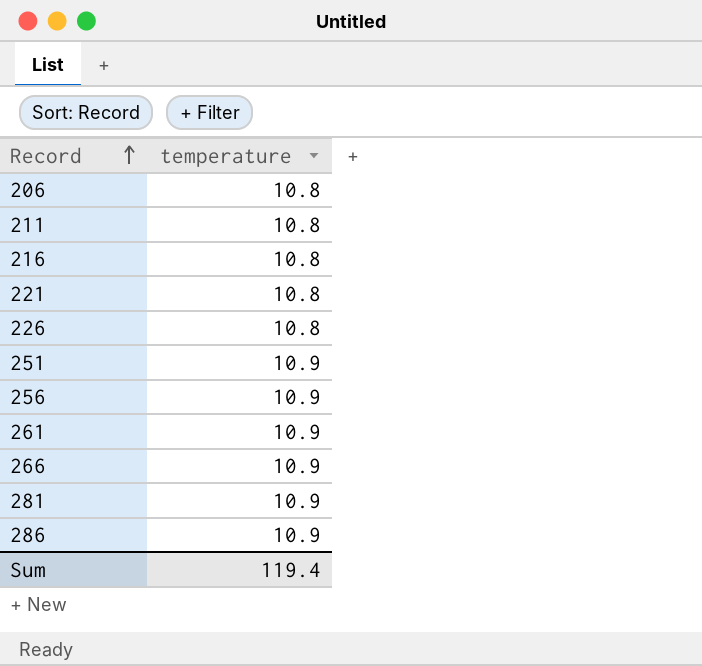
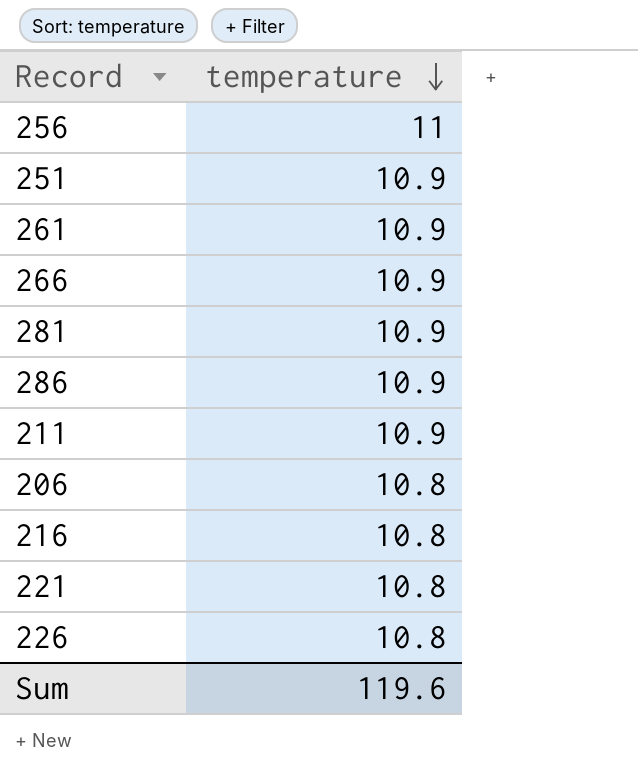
row order: Record ascending -> temperature descending
256 | temperature: 10.9 -> 11
211 | temperature: 10.8 -> 10.9
Sum | temperature: 119.4 -> 119.6

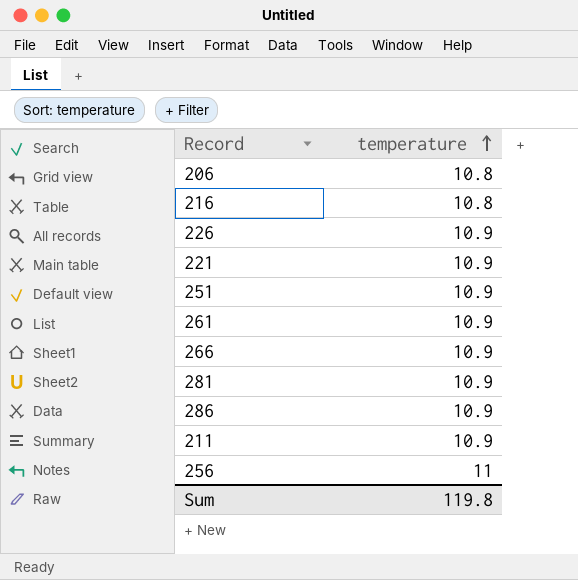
row order: temperature descending -> temperature ascending
226 | temperature: 10.8 -> 10.9
221 | temperature: 10.8 -> 10.9
Sum | temperature: 119.6 -> 119.8

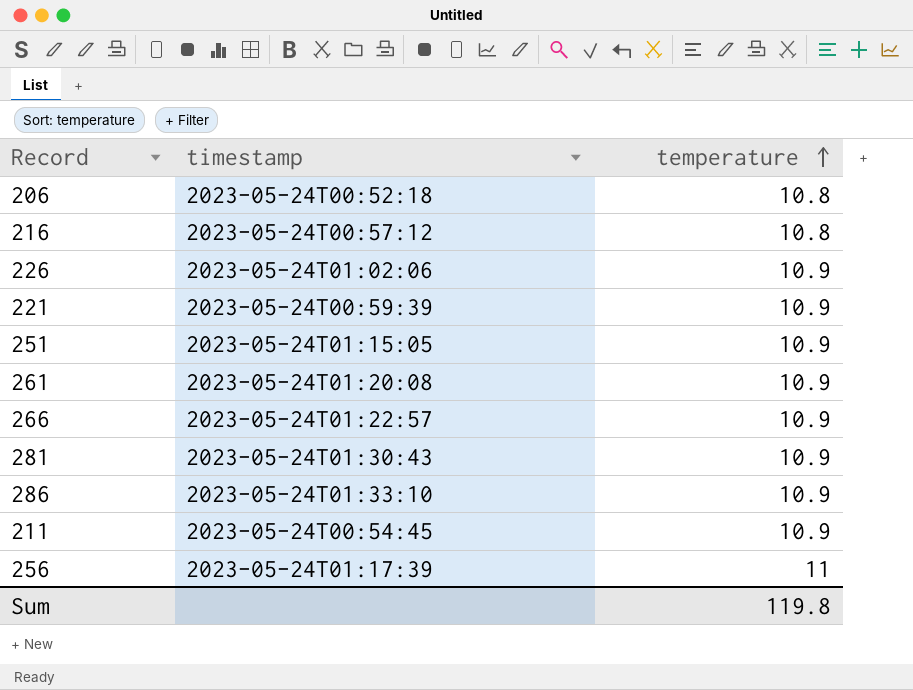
column timestamp | position: none -> 2

